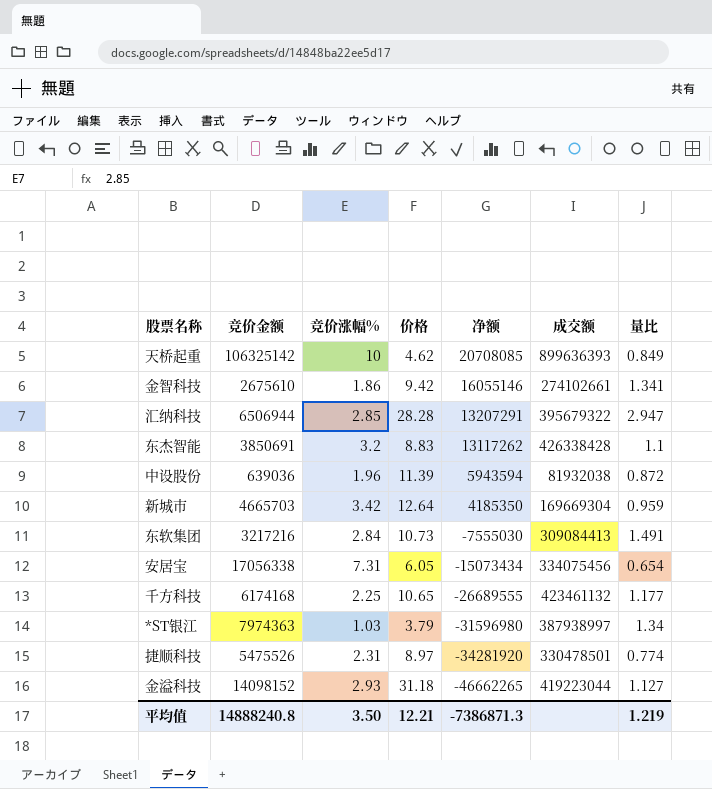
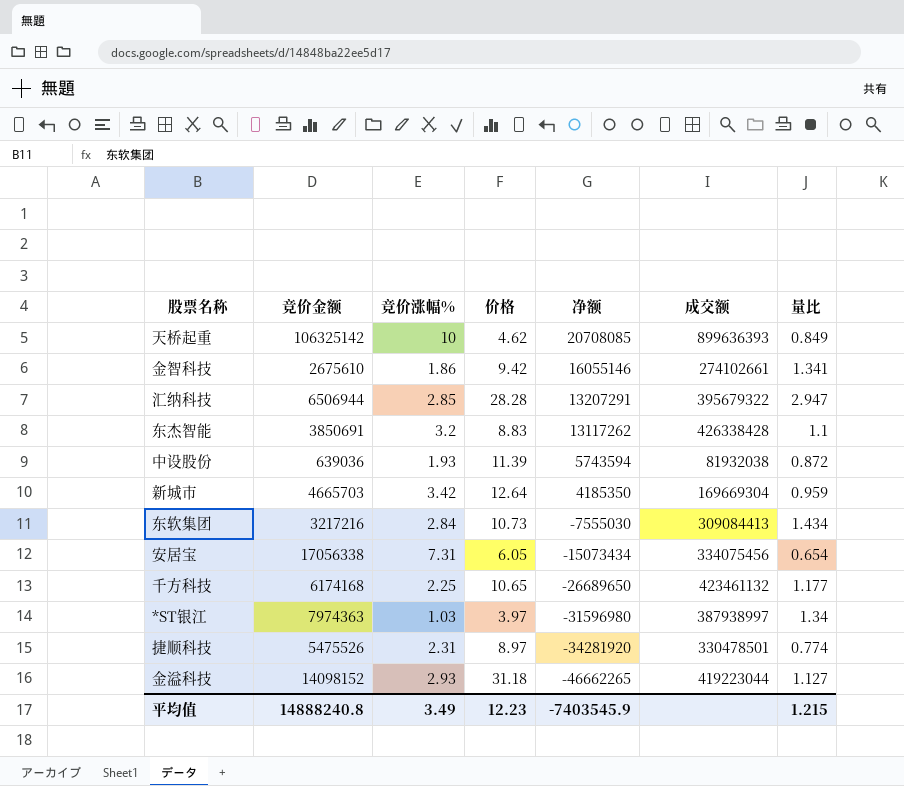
中设股份 | 竞价涨幅%: 1.96 -> 1.93
中设股份 | 净额: 5943594 -> 5743594
东软集团 | 量比: 1.491 -> 1.434
千方科技 | 净额: -26689555 -> -26689650
*ST银江 | 价格: 3.79 -> 3.97
平均值 | 竞价涨幅%: 3.50 -> 3.49
平均值 | 价格: 12.21 -> 12.23
平均值 | 净额: -7386871.3 -> -7403545.9
平均值 | 量比: 1.219 -> 1.215

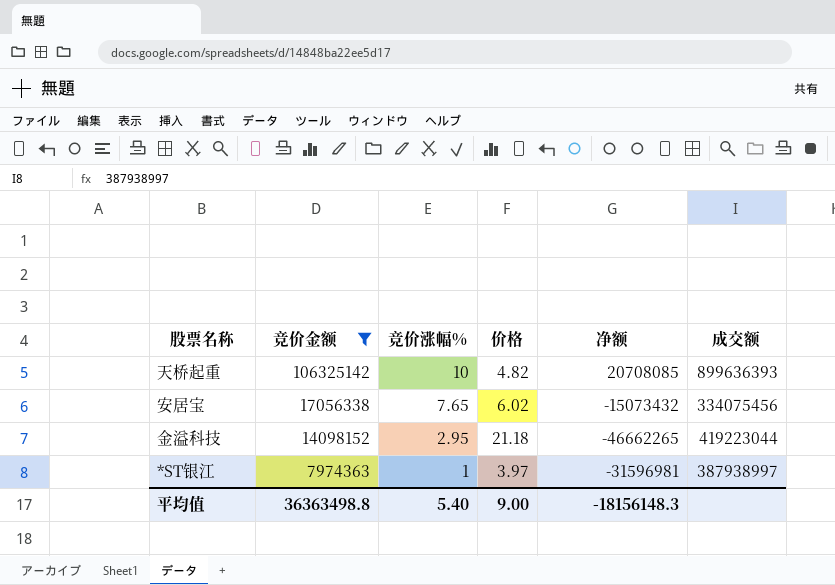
filter: none -> 竞价金额 >= 7974363
row order: 净额 descending -> 竞价金额 descending
column 量比 | position: 7 -> none
天桥起重 | 价格: 4.62 -> 4.82
安居宝 | 竞价涨幅%: 7.31 -> 7.65
安居宝 | 价格: 6.05 -> 6.02
安居宝 | 净额: -15073434 -> -15073432
金溢科技 | 竞价涨幅%: 2.93 -> 2.95
金溢科技 | 价格: 31.18 -> 21.18
*ST银江 | 竞价涨幅%: 1.03 -> 1
*ST银江 | 净额: -31596980 -> -31596981
平均值 | 竞价金额: 14888240.8 -> 36363498.8
平均值 | 竞价涨幅%: 3.49 -> 5.40
平均值 | 价格: 12.23 -> 9.00
平均值 | 净额: -7403545.9 -> -18156148.3

